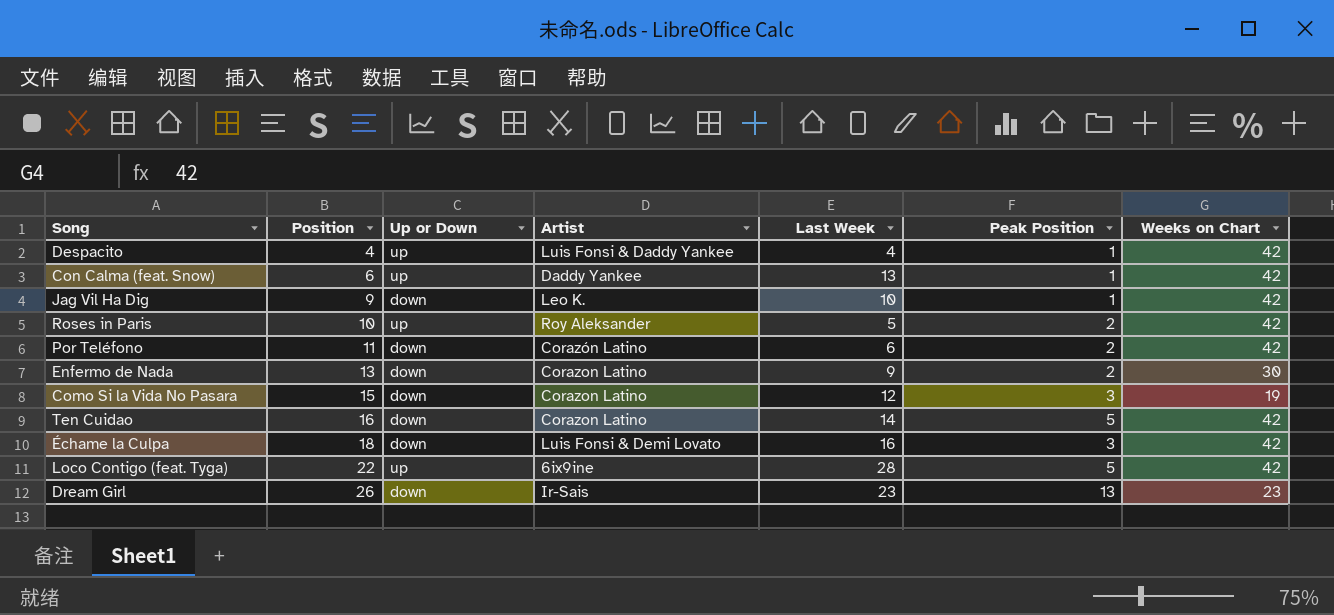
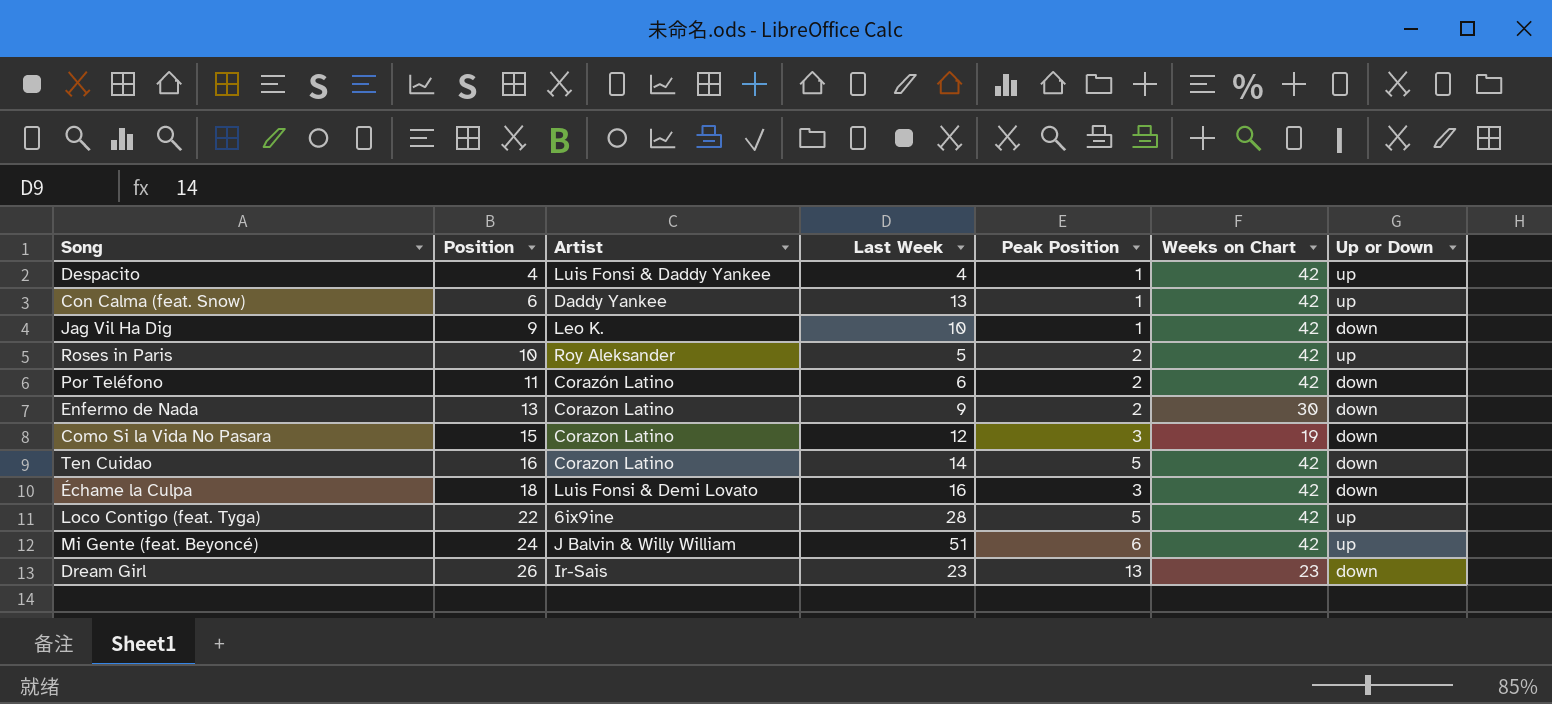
column Up or Down | position: 3 -> 7
row Mi Gente (feat. Beyoncé): none -> 24 | J Balvin & Willy William | 51 | 6 | 42 | up

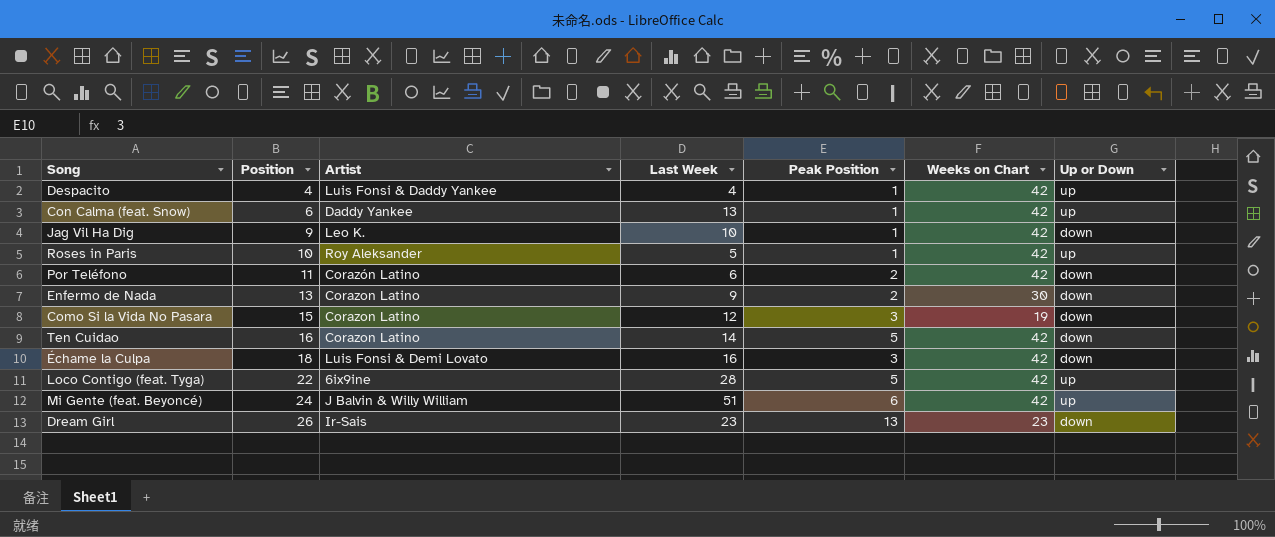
Roses in Paris | Peak Position: 2 -> 1

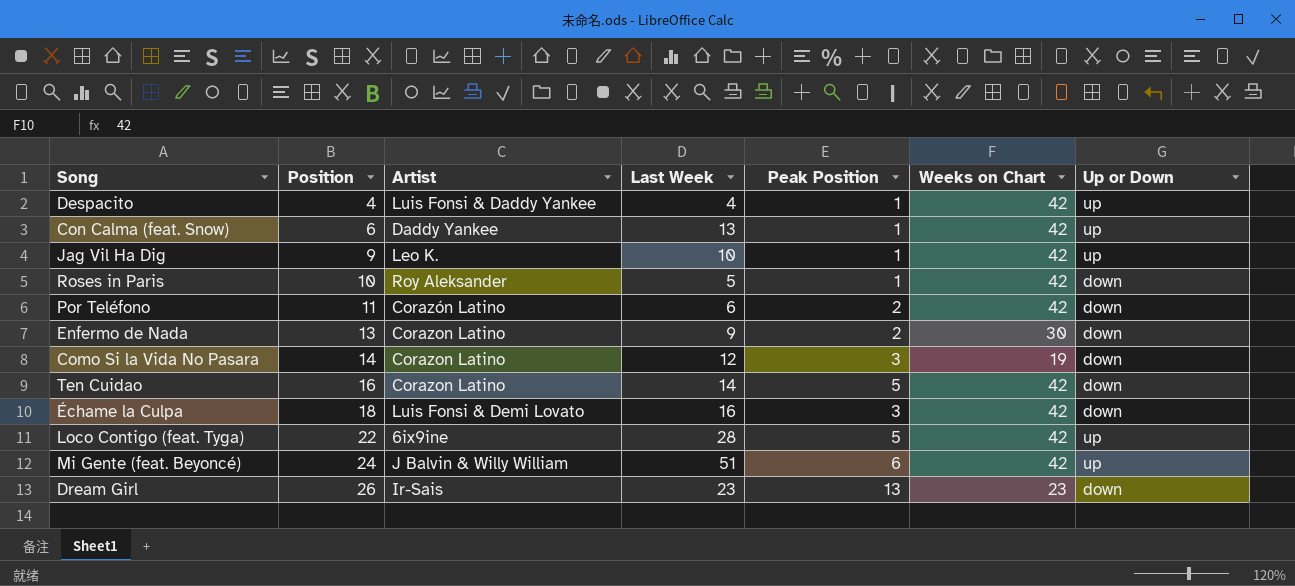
Jag Vil Ha Dig | Up or Down: down -> up
Roses in Paris | Up or Down: up -> down
Como Si la Vida No Pasara | Position: 15 -> 14

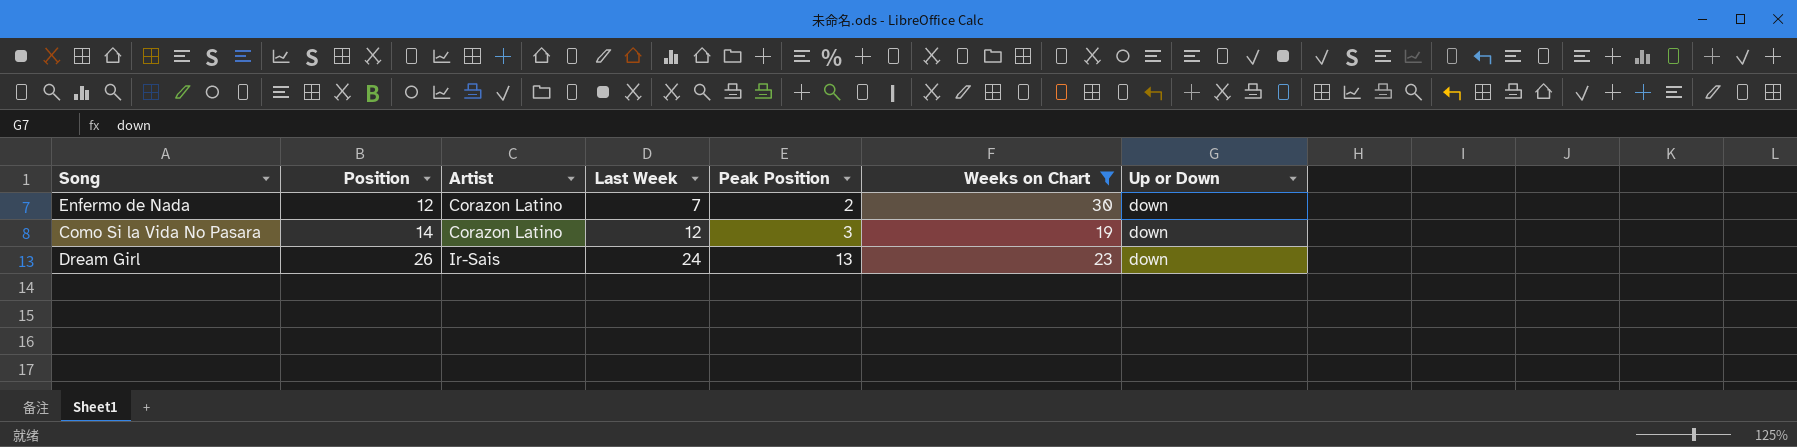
filter: none -> Weeks on Chart != 42
Enfermo de Nada | Position: 13 -> 12
Enfermo de Nada | Last Week: 9 -> 7
Dream Girl | Last Week: 23 -> 24

